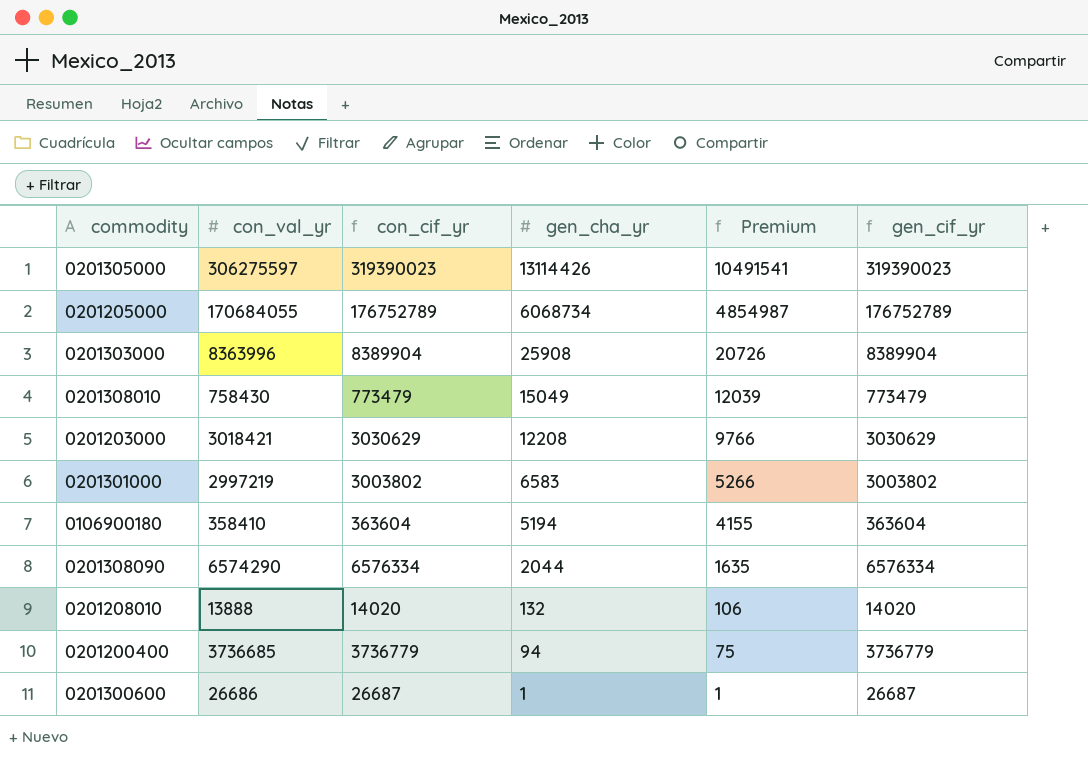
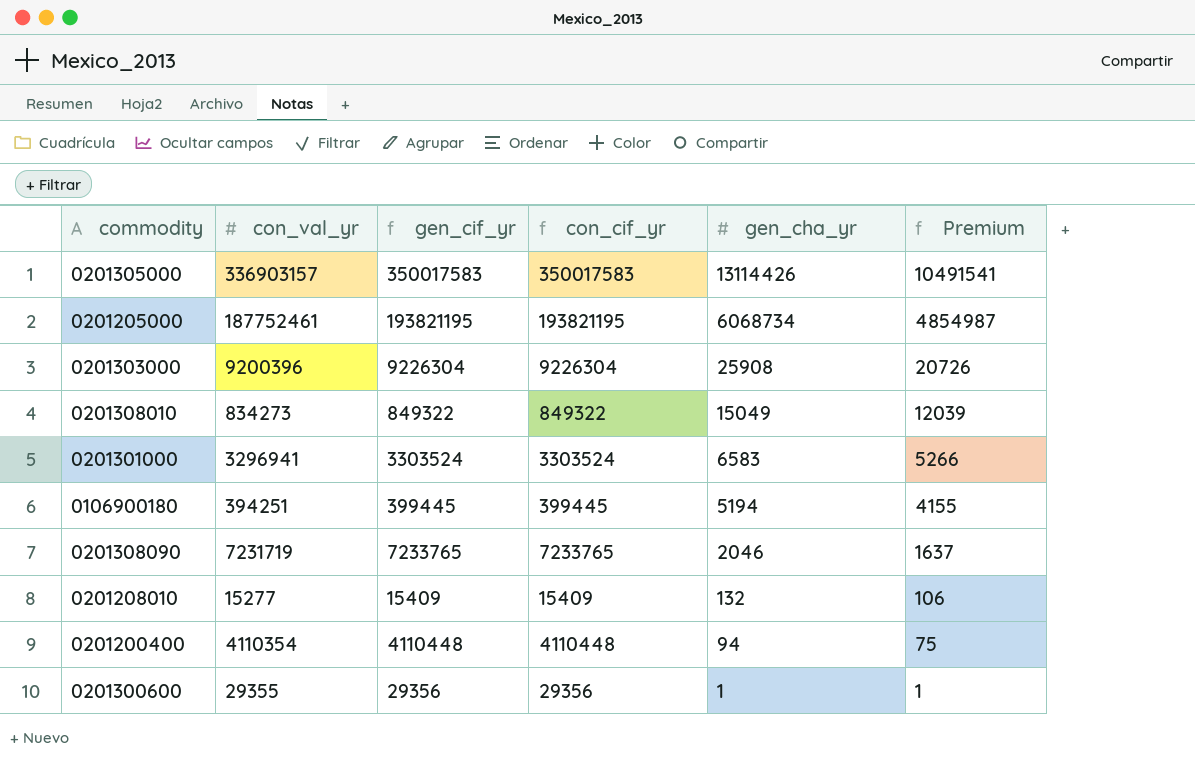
column gen_cif_yr | position: 6 -> 3
row 0201203000: 3018421 | 3030629 | 12208 | 9766 | 3030629 -> none
0201305000 | con_val_yr: 306275597 -> 336903157
0201305000 | gen_cif_yr: 319390023 -> 350017583
0201305000 | con_cif_yr: 319390023 -> 350017583
0201205000 | con_val_yr: 170684055 -> 187752461
0201205000 | gen_cif_yr: 176752789 -> 193821195
0201205000 | con_cif_yr: 176752789 -> 193821195
0201303000 | con_val_yr: 8363996 -> 9200396
0201303000 | gen_cif_yr: 8389904 -> 9226304
0201303000 | con_cif_yr: 8389904 -> 9226304
0201308010 | con_val_yr: 758430 -> 834273
0201308010 | gen_cif_yr: 773479 -> 849322
0201308010 | con_cif_yr: 773479 -> 849322
0201301000 | con_val_yr: 2997219 -> 3296941
0201301000 | gen_cif_yr: 3003802 -> 3303524
0201301000 | con_cif_yr: 3003802 -> 3303524
0106900180 | con_val_yr: 358410 -> 394251
0106900180 | gen_cif_yr: 363604 -> 399445
0106900180 | con_cif_yr: 363604 -> 399445
0201308090 | con_val_yr: 6574290 -> 7231719
0201308090 | gen_cif_yr: 6576334 -> 7233765
0201308090 | con_cif_yr: 6576334 -> 7233765
0201308090 | gen_cha_yr: 2044 -> 2046
0201308090 | Premium: 1635 -> 1637
0201208010 | con_val_yr: 13888 -> 15277
0201208010 | gen_cif_yr: 14020 -> 15409
0201208010 | con_cif_yr: 14020 -> 15409
0201200400 | con_val_yr: 3736685 -> 4110354
0201200400 | gen_cif_yr: 3736779 -> 4110448
0201200400 | con_cif_yr: 3736779 -> 4110448
0201300600 | con_val_yr: 26686 -> 29355
0201300600 | gen_cif_yr: 26687 -> 29356
0201300600 | con_cif_yr: 26687 -> 29356

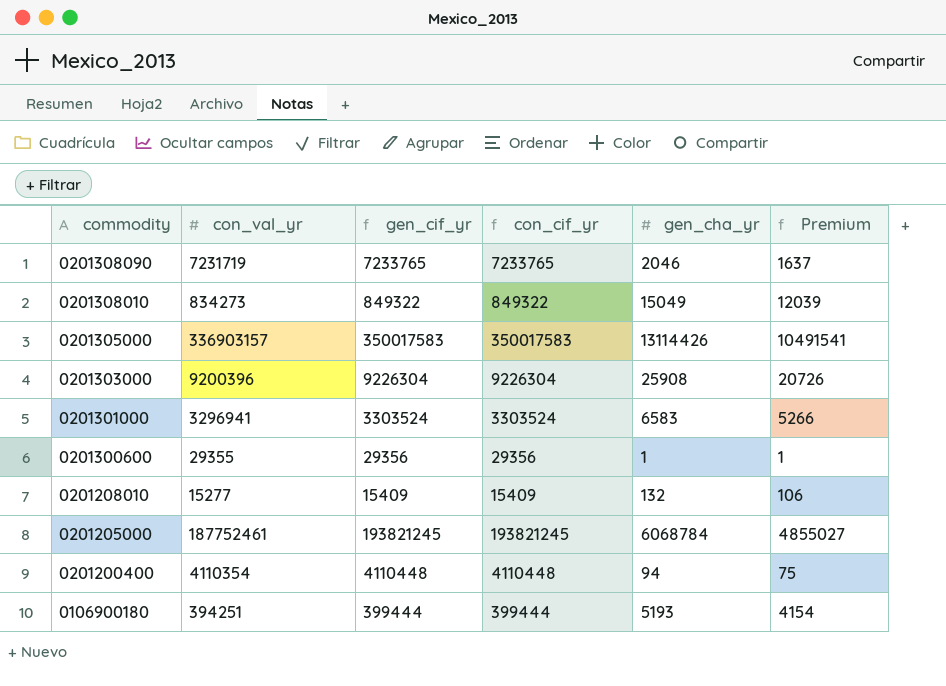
row order: gen_cha_yr descending -> commodity descending
0201205000 | gen_cif_yr: 193821195 -> 193821245
0201205000 | con_cif_yr: 193821195 -> 193821245
0201205000 | gen_cha_yr: 6068734 -> 6068784
0201205000 | Premium: 4854987 -> 4855027
0106900180 | gen_cif_yr: 399445 -> 399444
0106900180 | con_cif_yr: 399445 -> 399444
0106900180 | gen_cha_yr: 5194 -> 5193
0106900180 | Premium: 4155 -> 4154

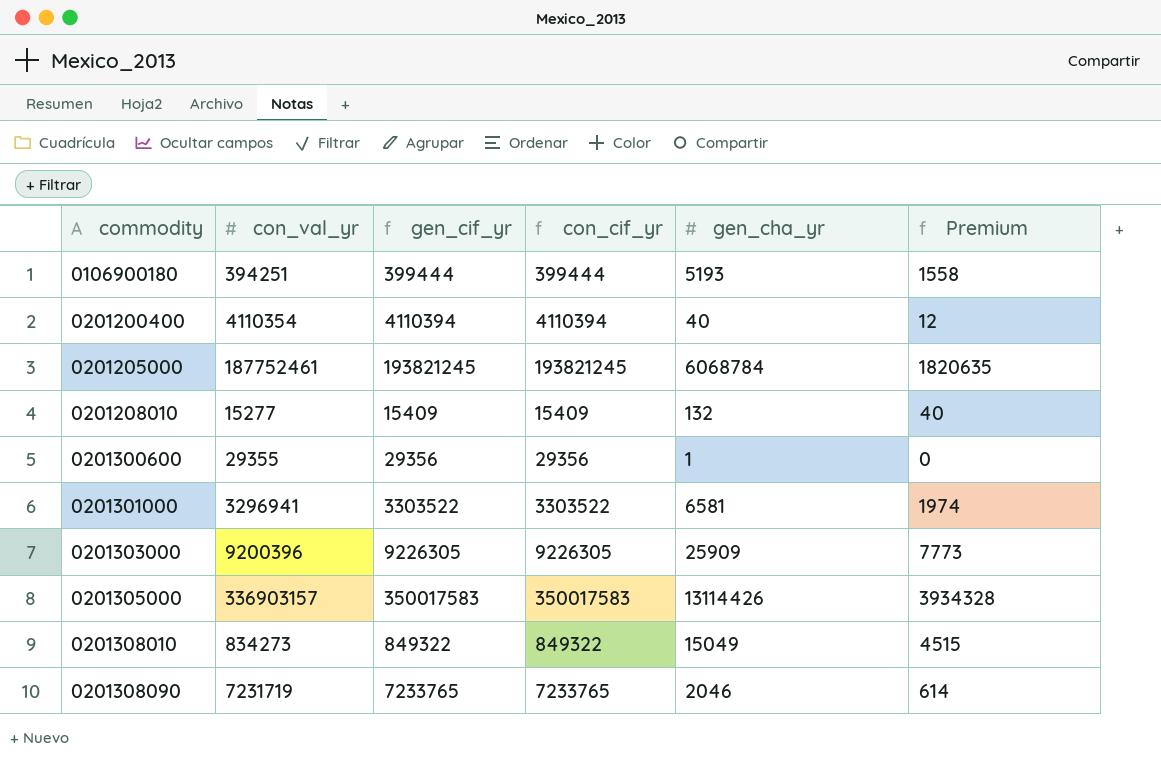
row order: commodity descending -> commodity ascending
column Premium | formula: [gen_cha_yr] * 0.8 -> [gen_cha_yr] * 0.3
0201200400 | gen_cif_yr: 4110448 -> 4110394
0201200400 | con_cif_yr: 4110448 -> 4110394
0201200400 | gen_cha_yr: 94 -> 40
0201301000 | gen_cif_yr: 3303524 -> 3303522
0201301000 | con_cif_yr: 3303524 -> 3303522
0201301000 | gen_cha_yr: 6583 -> 6581
0201303000 | gen_cif_yr: 9226304 -> 9226305
0201303000 | con_cif_yr: 9226304 -> 9226305
0201303000 | gen_cha_yr: 25908 -> 25909

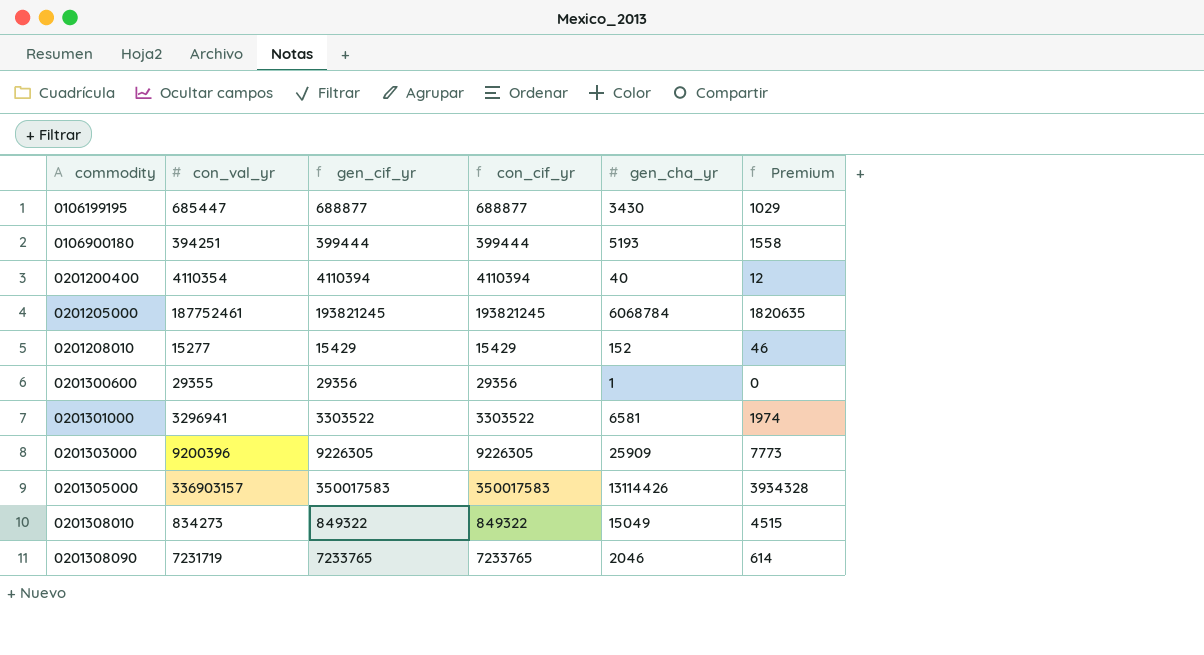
row 0106199195: none -> 685447 | 688877 | 688877 | 3430 | 1029
0201208010 | gen_cif_yr: 15409 -> 15429
0201208010 | con_cif_yr: 15409 -> 15429
0201208010 | gen_cha_yr: 132 -> 152
0201208010 | Premium: 40 -> 46

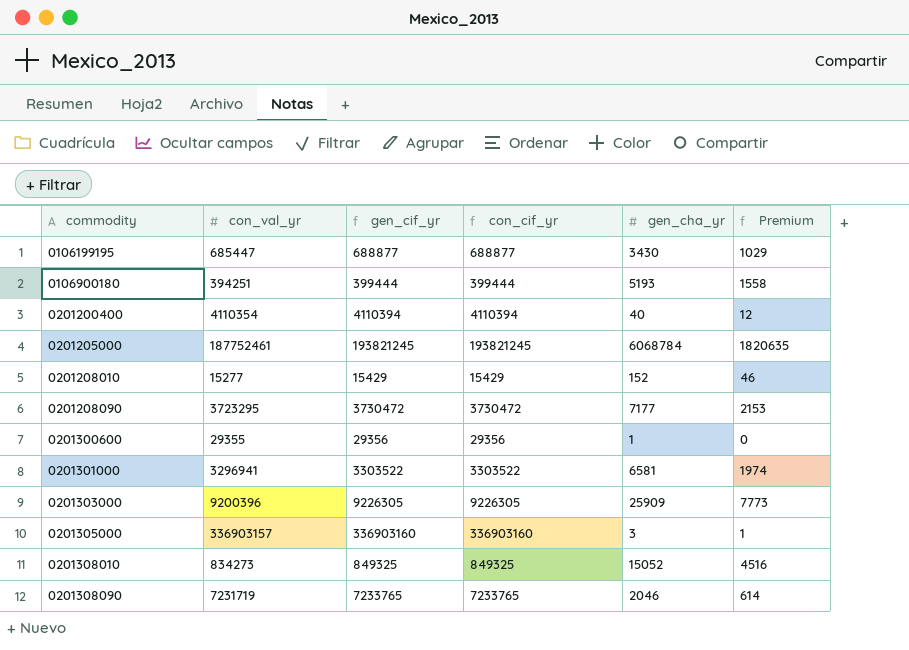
row 0201208090: none -> 3723295 | 3730472 | 3730472 | 7177 | 2153
0201305000 | gen_cif_yr: 350017583 -> 336903160
0201305000 | con_cif_yr: 350017583 -> 336903160
0201305000 | gen_cha_yr: 13114426 -> 3
0201305000 | Premium: 3934328 -> 1
0201308010 | gen_cif_yr: 849322 -> 849325
0201308010 | con_cif_yr: 849322 -> 849325
0201308010 | gen_cha_yr: 15049 -> 15052
0201308010 | Premium: 4515 -> 4516

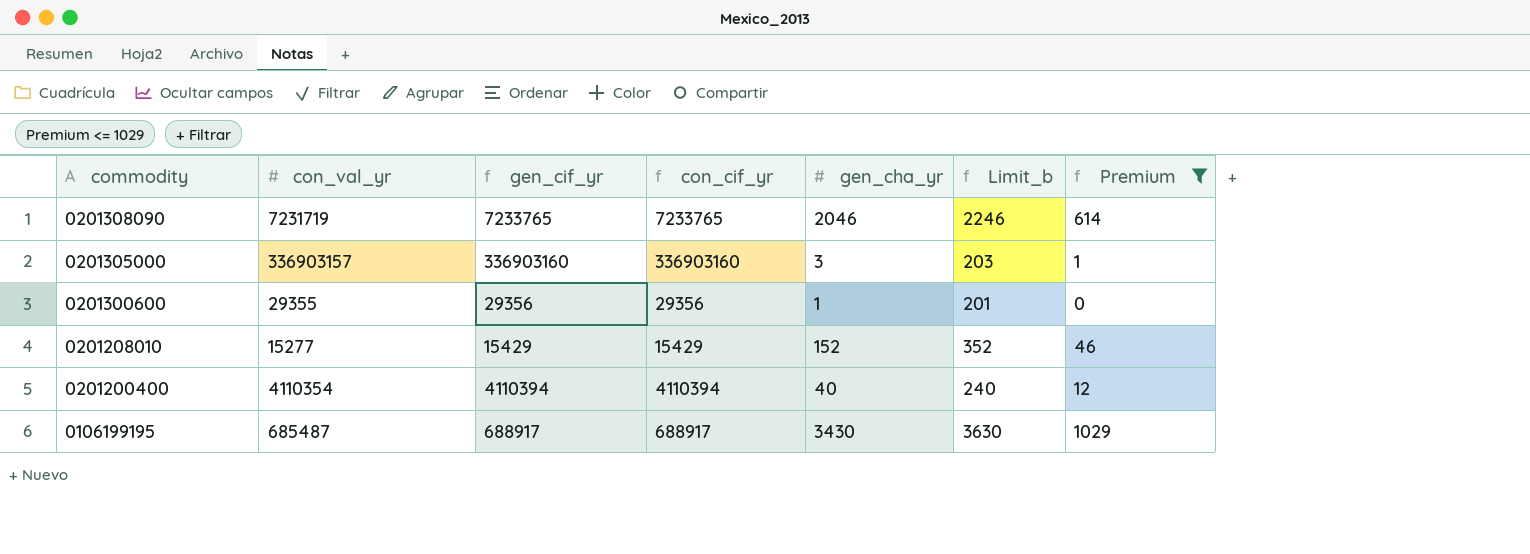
filter: none -> Premium <= 1029
row order: commodity ascending -> commodity descending
column Limit_b | formula: none -> [gen_cha_yr] + 200
0106199195 | con_val_yr: 685447 -> 685487
0106199195 | gen_cif_yr: 688877 -> 688917
0106199195 | con_cif_yr: 688877 -> 688917

